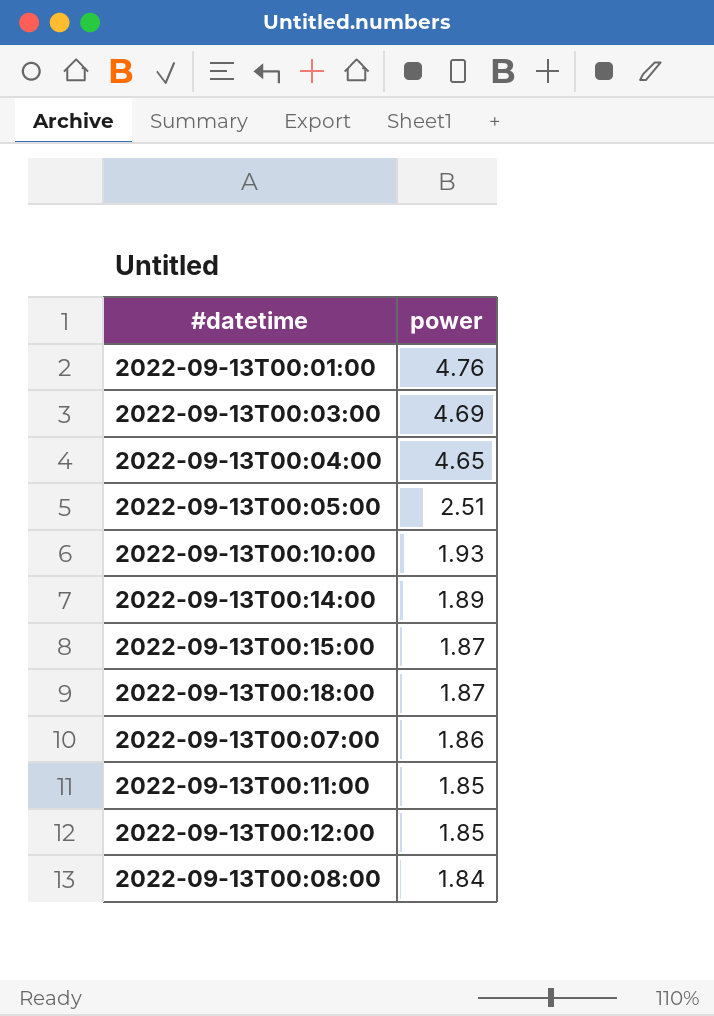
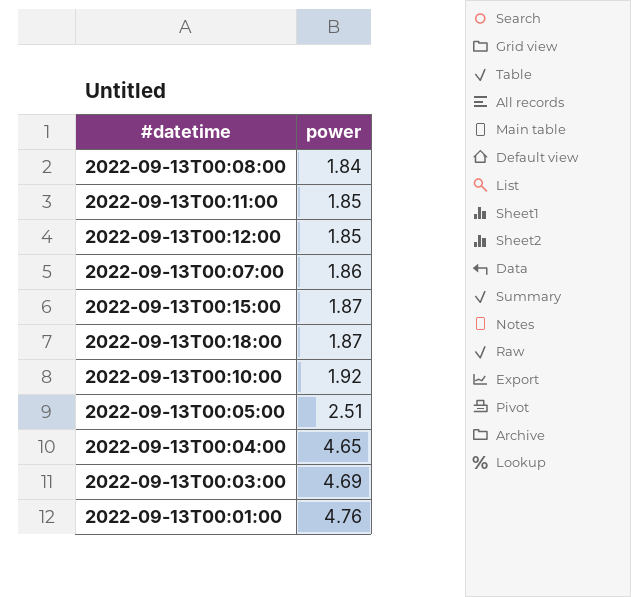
row order: power descending -> power ascending
row 2022-09-13T00:14:00: 1.89 -> none
2022-09-13T00:10:00 | power: 1.93 -> 1.92

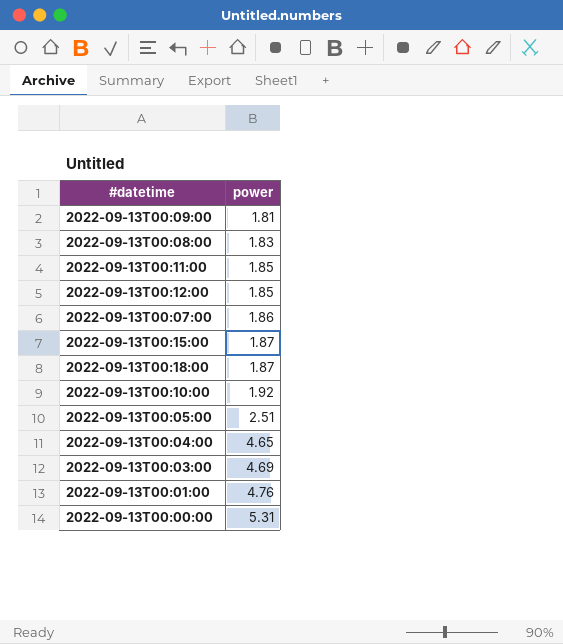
row 2022-09-13T00:09:00: none -> 1.81
2022-09-13T00:08:00 | power: 1.84 -> 1.83
row 2022-09-13T00:00:00: none -> 5.31

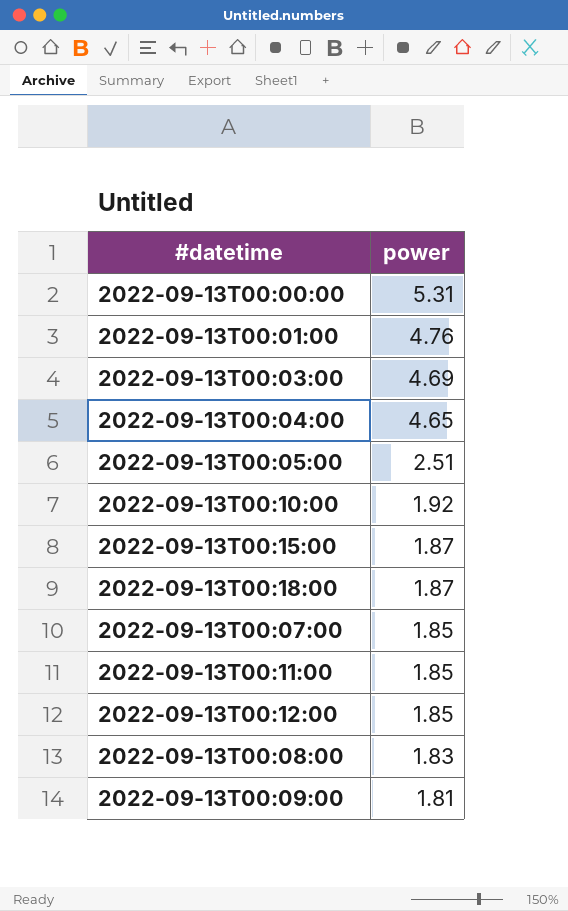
row order: power ascending -> power descending
2022-09-13T00:07:00 | power: 1.86 -> 1.85

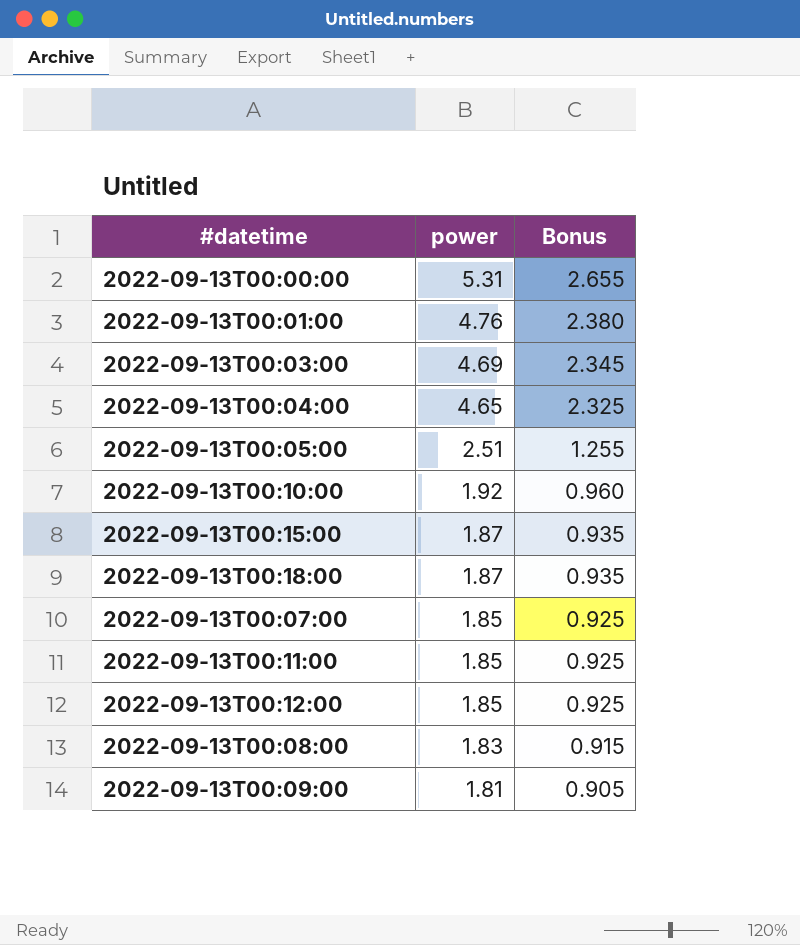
column Bonus | formula: none -> [power] * 0.5

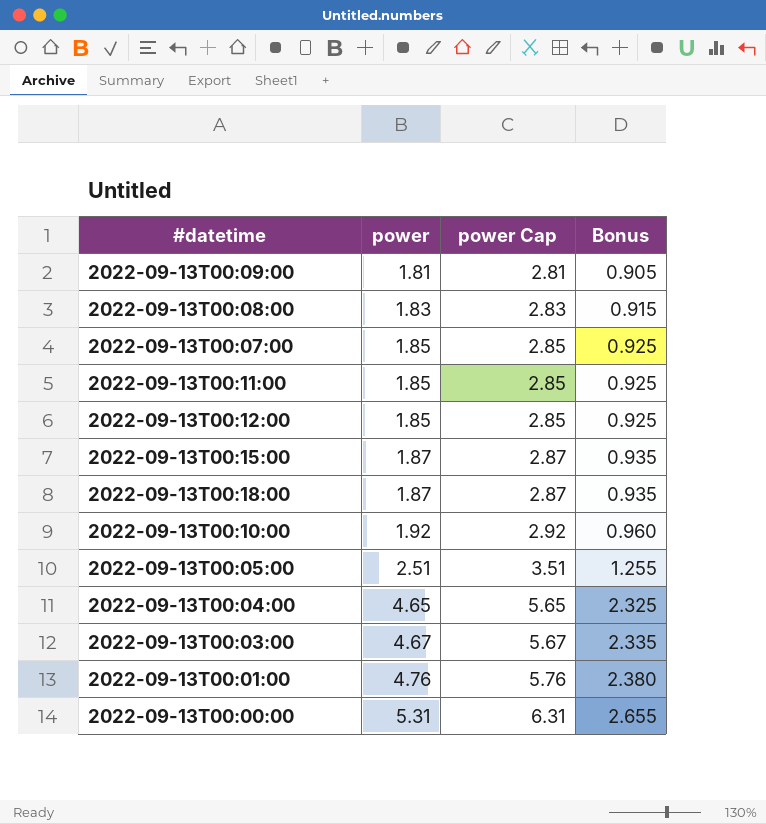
row order: power descending -> power ascending
column power Cap | formula: none -> [power] + 1
2022-09-13T00:03:00 | power: 4.69 -> 4.67
2022-09-13T00:03:00 | Bonus: 2.345 -> 2.335

